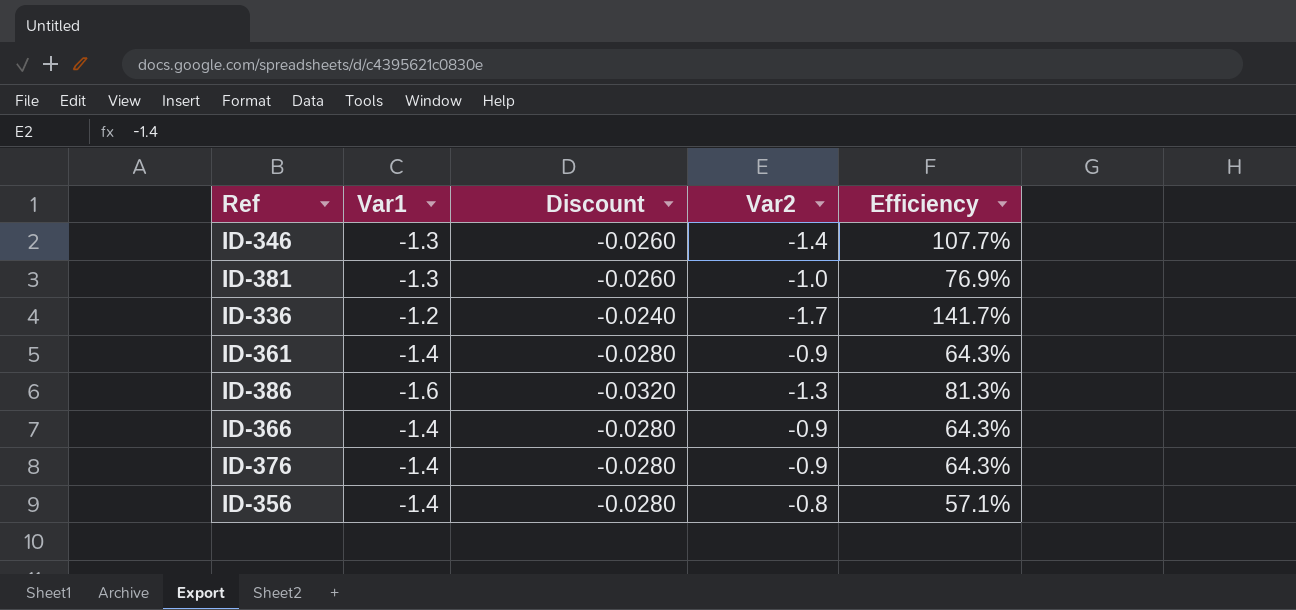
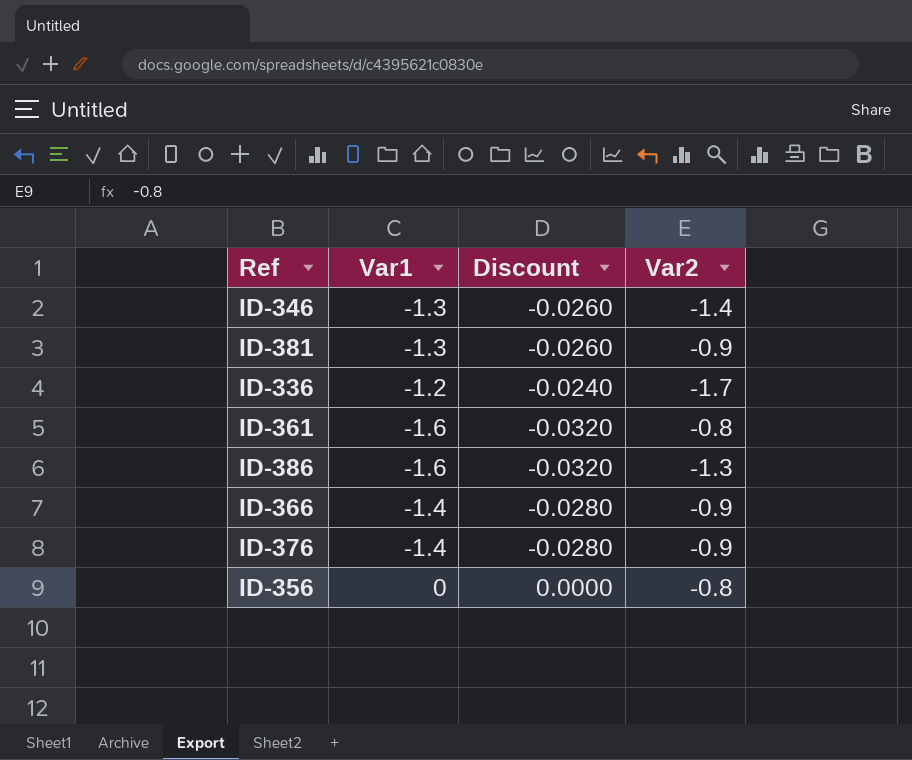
column Efficiency | formula: [Var2] / [Var1] -> none
ID-381 | Var2: -1.0 -> -0.9
ID-361 | Var1: -1.4 -> -1.6
ID-361 | Discount: -0.0280 -> -0.0320
ID-361 | Var2: -0.9 -> -0.8
ID-356 | Var1: -1.4 -> 0
ID-356 | Discount: -0.0280 -> 0.0000

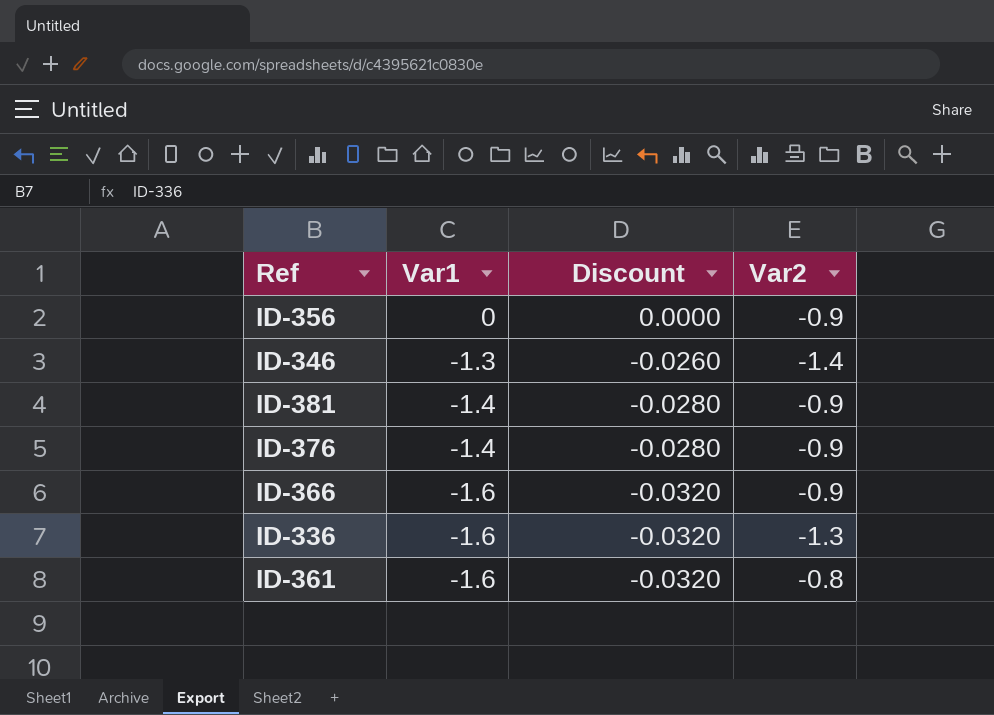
row order: none -> Var1 descending
row ID-386: -1.6 | -0.0320 | -1.3 -> none
ID-356 | Var2: -0.8 -> -0.9
ID-381 | Var1: -1.3 -> -1.4
ID-381 | Discount: -0.0260 -> -0.0280
ID-366 | Var1: -1.4 -> -1.6
ID-366 | Discount: -0.0280 -> -0.0320
ID-336 | Var1: -1.2 -> -1.6
ID-336 | Discount: -0.0240 -> -0.0320
ID-336 | Var2: -1.7 -> -1.3

